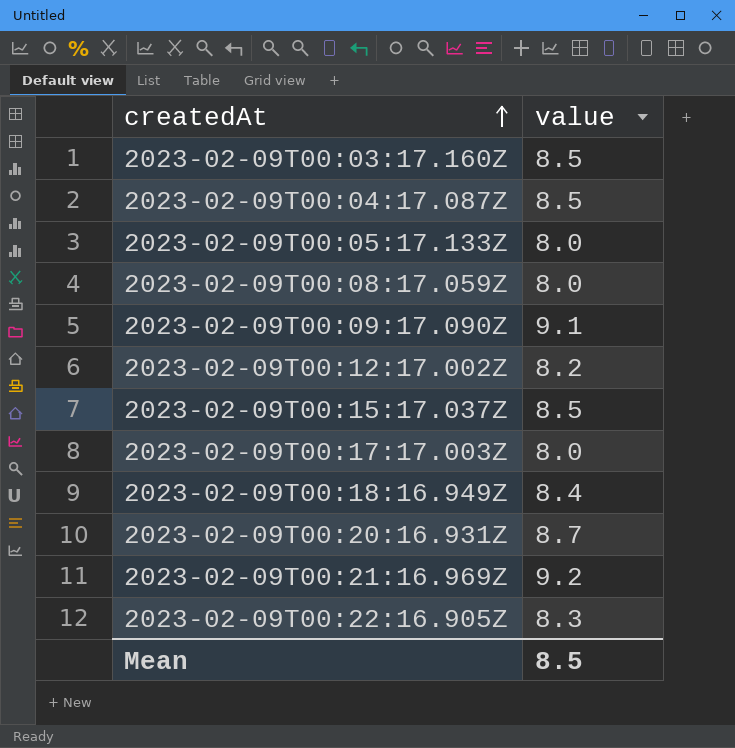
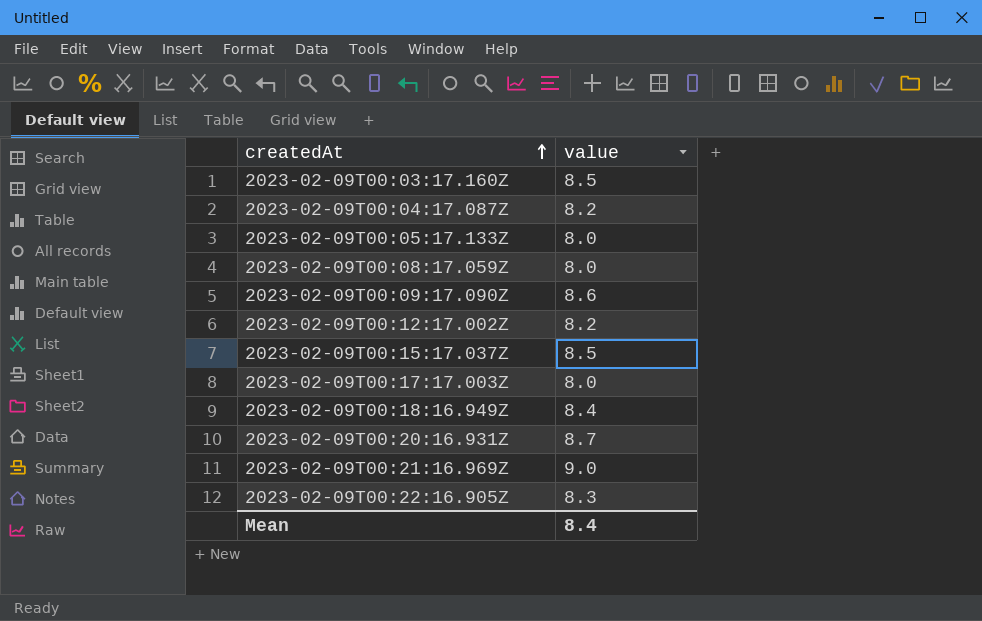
2023-02-09T00:04:17.087Z | value: 8.5 -> 8.2
2023-02-09T00:09:17.090Z | value: 9.1 -> 8.6
2023-02-09T00:21:16.969Z | value: 9.2 -> 9.0
Mean | value: 8.5 -> 8.4

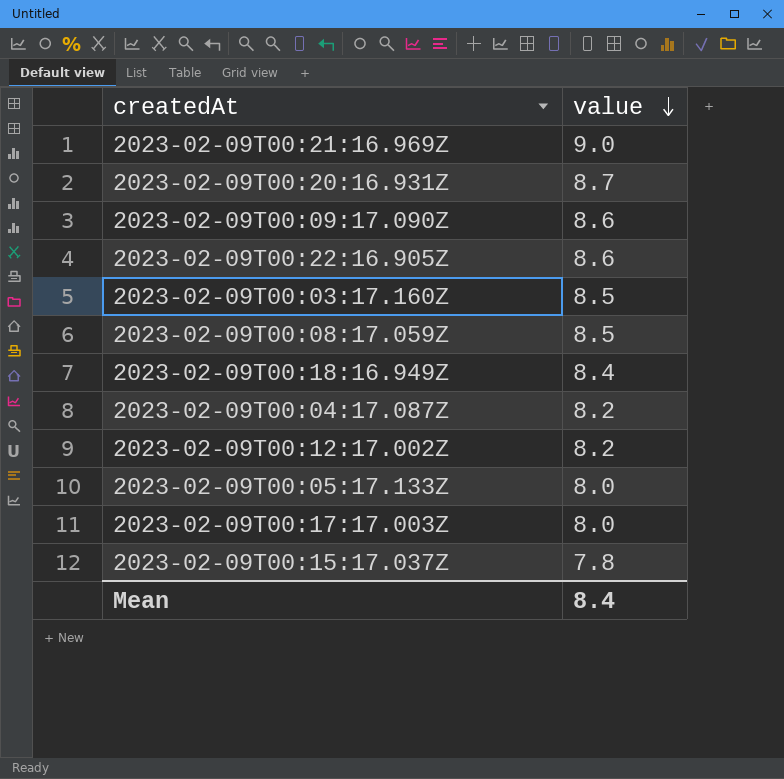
row order: createdAt ascending -> value descending
2023-02-09T00:22:16.905Z | value: 8.3 -> 8.6
2023-02-09T00:08:17.059Z | value: 8.0 -> 8.5
2023-02-09T00:15:17.037Z | value: 8.5 -> 7.8

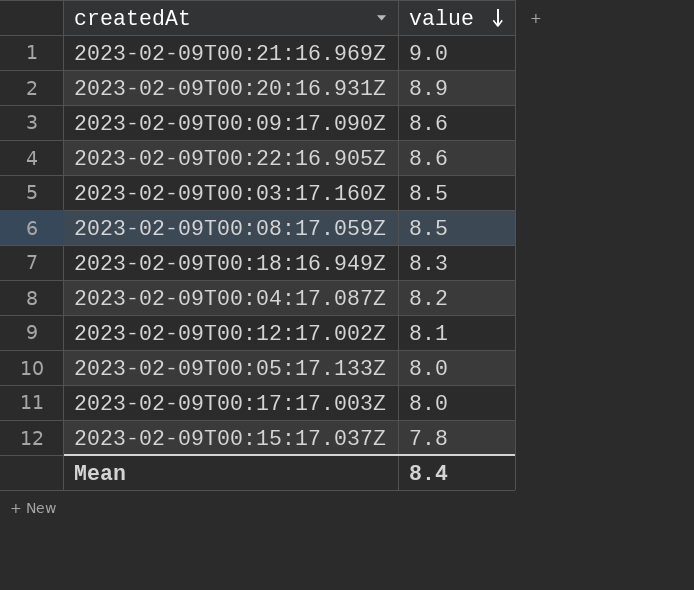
2023-02-09T00:20:16.931Z | value: 8.7 -> 8.9
2023-02-09T00:18:16.949Z | value: 8.4 -> 8.3
2023-02-09T00:12:17.002Z | value: 8.2 -> 8.1

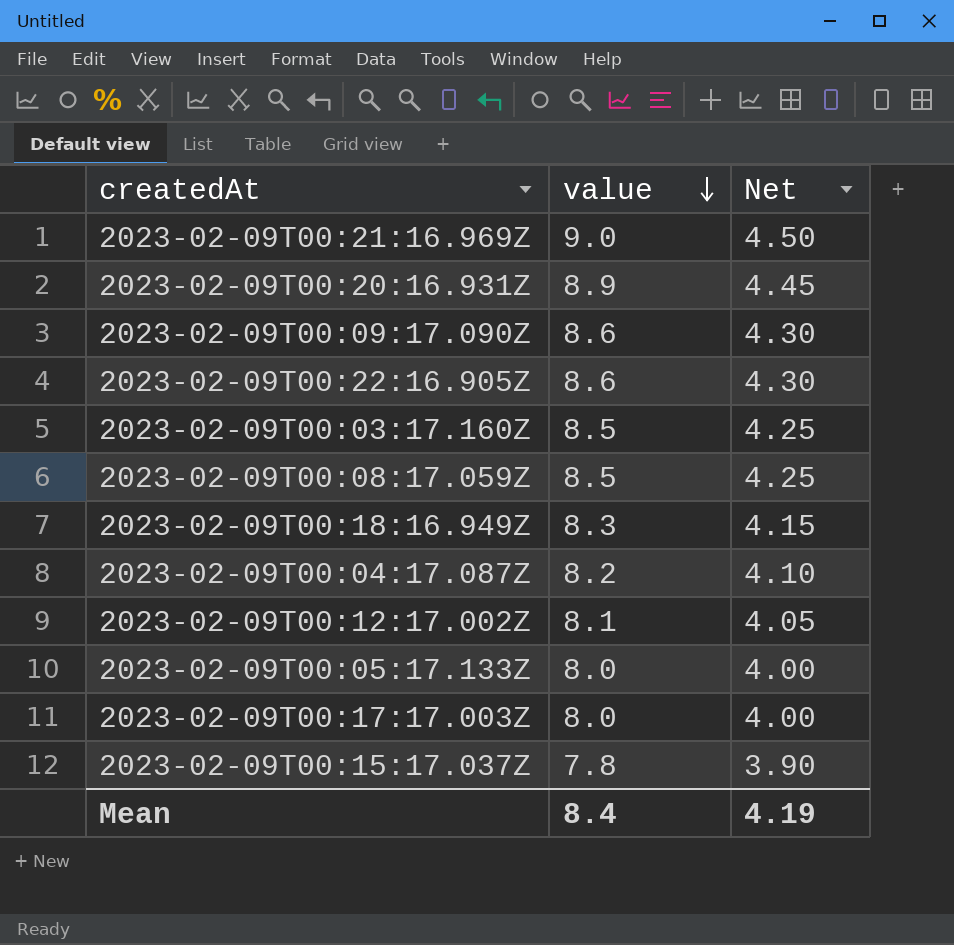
column Net | formula: none -> [value] * 0.5

